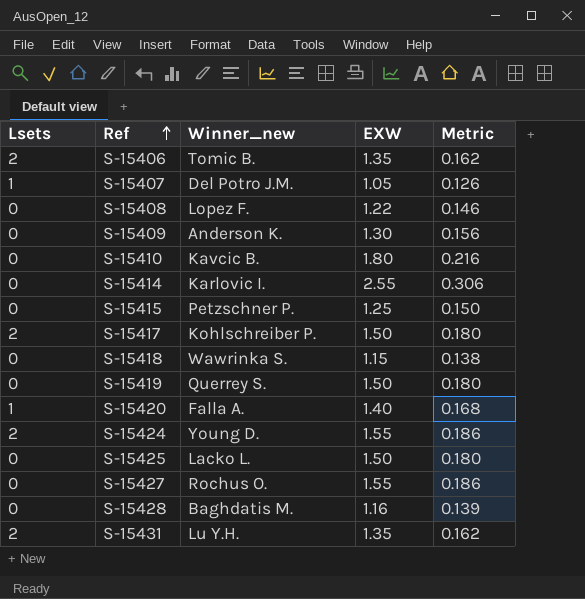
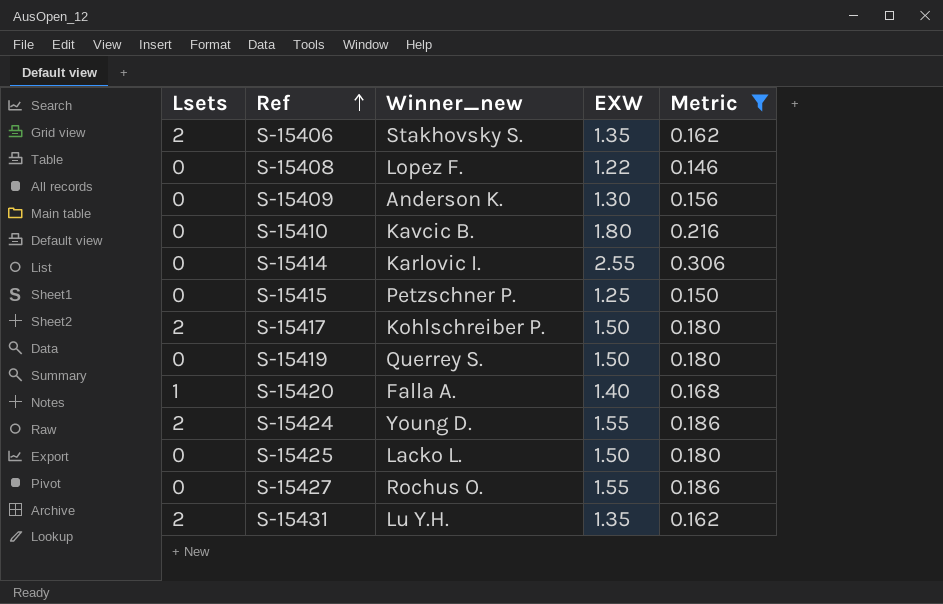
filter: none -> Metric >= 0.146
S-15406 | Winner_new: Tomic B. -> Stakhovsky S.

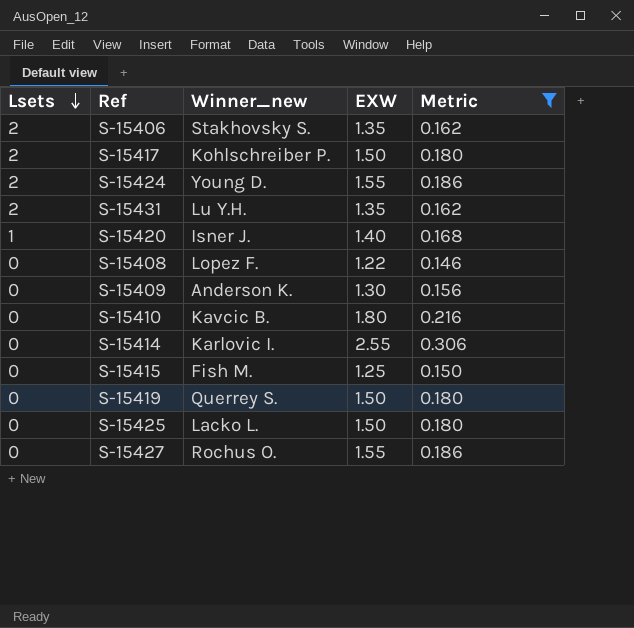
row order: Ref ascending -> Lsets descending
S-15420 | Winner_new: Falla A. -> Isner J.
S-15415 | Winner_new: Petzschner P. -> Fish M.

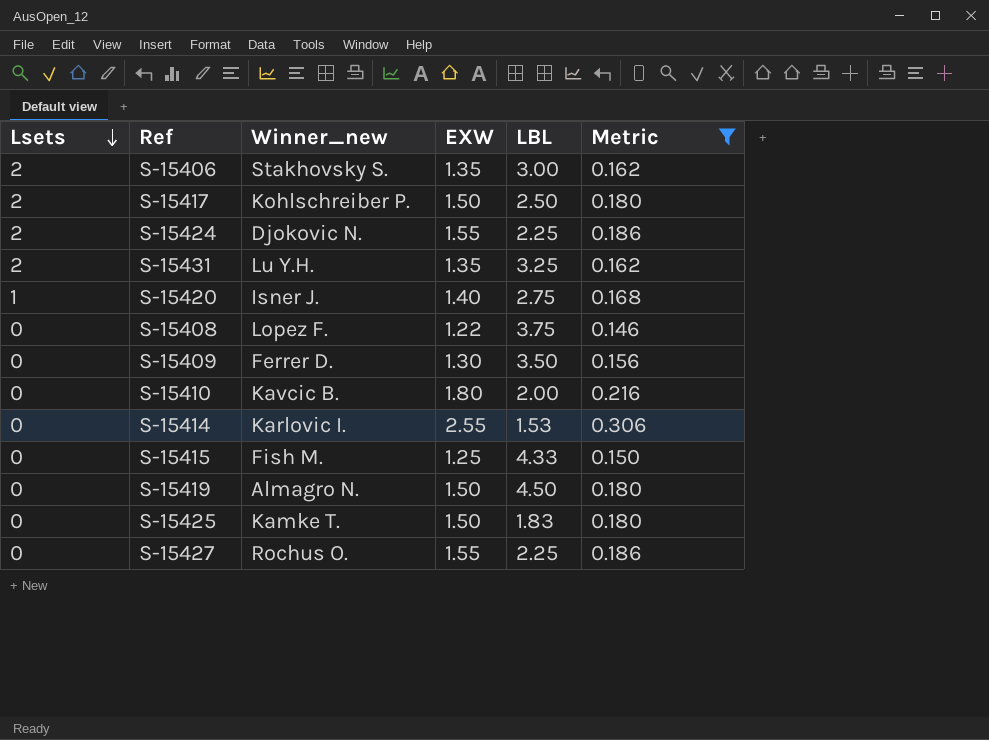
column LBL | position: none -> 5
S-15424 | Winner_new: Young D. -> Djokovic N.
S-15409 | Winner_new: Anderson K. -> Ferrer D.
S-15419 | Winner_new: Querrey S. -> Almagro N.
S-15425 | Winner_new: Lacko L. -> Kamke T.

